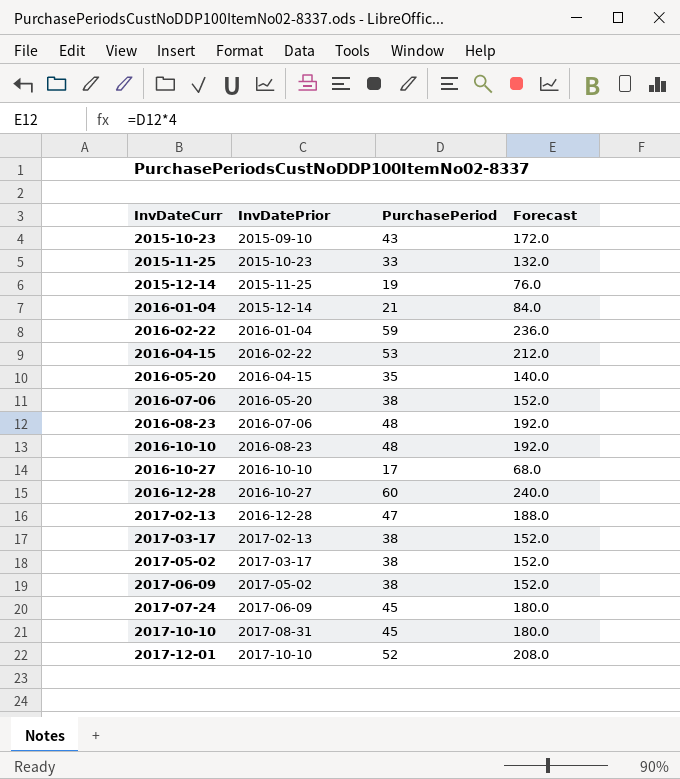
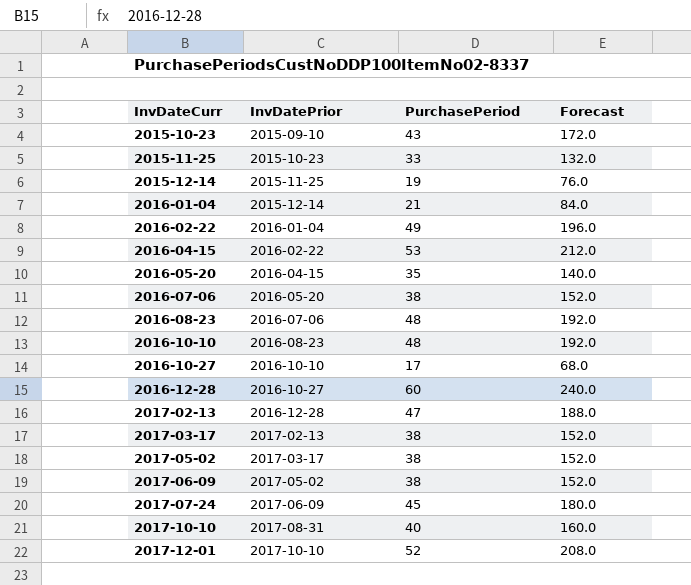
2016-02-22 | PurchasePeriod: 59 -> 49
2016-02-22 | Forecast: 236.0 -> 196.0
2017-10-10 | PurchasePeriod: 45 -> 40
2017-10-10 | Forecast: 180.0 -> 160.0

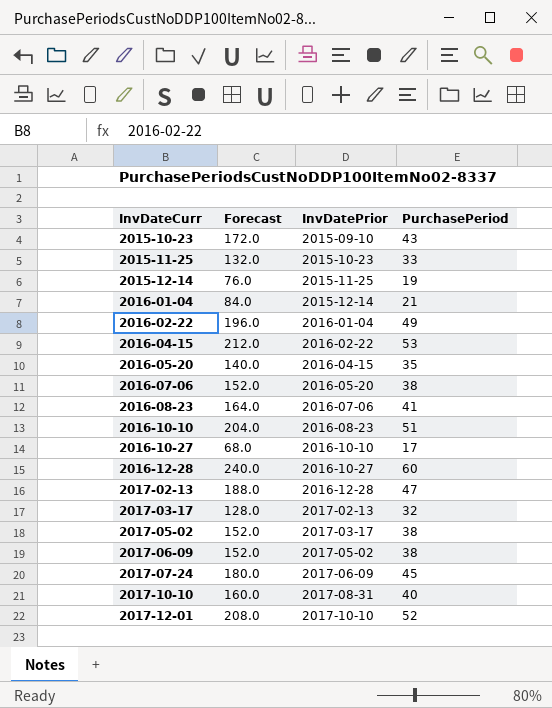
column Forecast | position: 4 -> 2
2016-08-23 | Forecast: 192.0 -> 164.0
2016-08-23 | PurchasePeriod: 48 -> 41
2016-10-10 | Forecast: 192.0 -> 204.0
2016-10-10 | PurchasePeriod: 48 -> 51
2017-03-17 | Forecast: 152.0 -> 128.0
2017-03-17 | PurchasePeriod: 38 -> 32

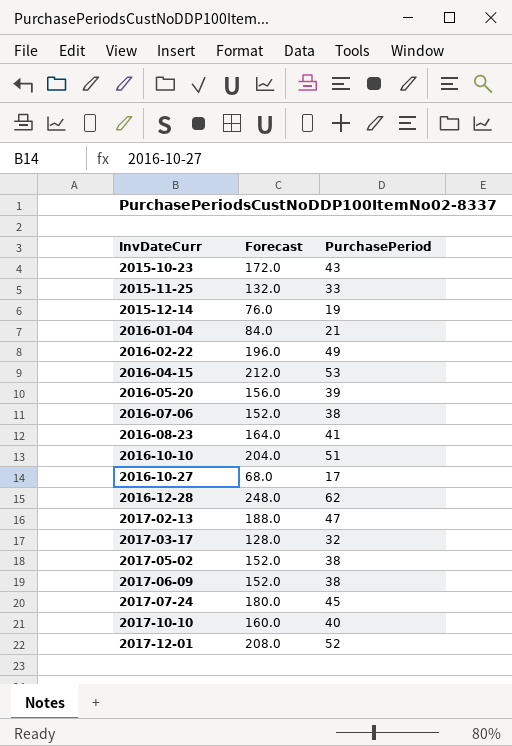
column InvDatePrior | position: 3 -> none
2016-05-20 | Forecast: 140.0 -> 156.0
2016-05-20 | PurchasePeriod: 35 -> 39
2016-12-28 | Forecast: 240.0 -> 248.0
2016-12-28 | PurchasePeriod: 60 -> 62

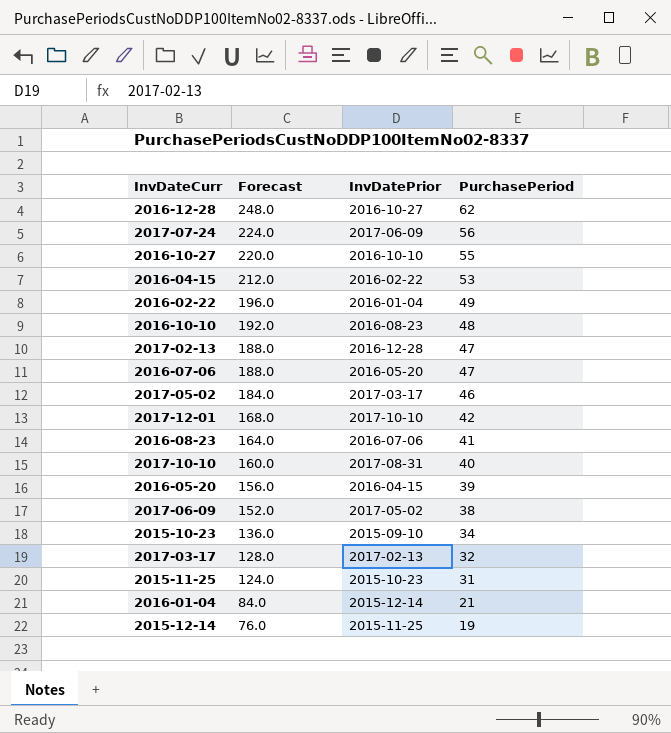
row order: InvDateCurr ascending -> Forecast descending
column InvDatePrior | position: none -> 3
2017-07-24 | Forecast: 180.0 -> 224.0
2017-07-24 | PurchasePeriod: 45 -> 56
2016-10-27 | Forecast: 68.0 -> 220.0
2016-10-27 | PurchasePeriod: 17 -> 55
2016-10-10 | Forecast: 204.0 -> 192.0
2016-10-10 | PurchasePeriod: 51 -> 48
2016-07-06 | Forecast: 152.0 -> 188.0
2016-07-06 | PurchasePeriod: 38 -> 47
2017-05-02 | Forecast: 152.0 -> 184.0
2017-05-02 | PurchasePeriod: 38 -> 46
2017-12-01 | Forecast: 208.0 -> 168.0
2017-12-01 | PurchasePeriod: 52 -> 42
2015-10-23 | Forecast: 172.0 -> 136.0
2015-10-23 | PurchasePeriod: 43 -> 34
2015-11-25 | Forecast: 132.0 -> 124.0
2015-11-25 | PurchasePeriod: 33 -> 31

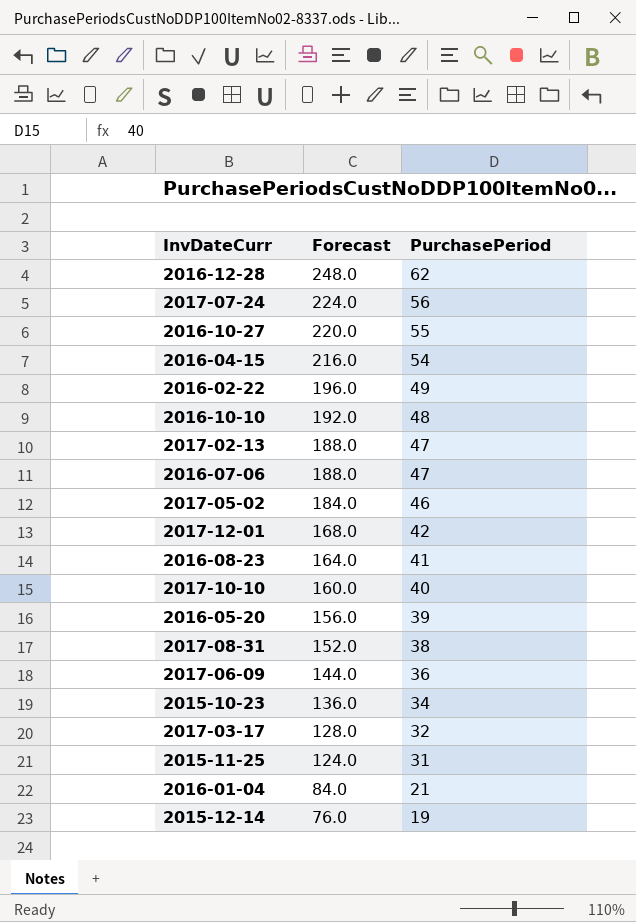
column InvDatePrior | position: 3 -> none
2016-04-15 | Forecast: 212.0 -> 216.0
2016-04-15 | PurchasePeriod: 53 -> 54
row 2017-08-31: none -> 152.0 | 38
2017-06-09 | Forecast: 152.0 -> 144.0
2017-06-09 | PurchasePeriod: 38 -> 36

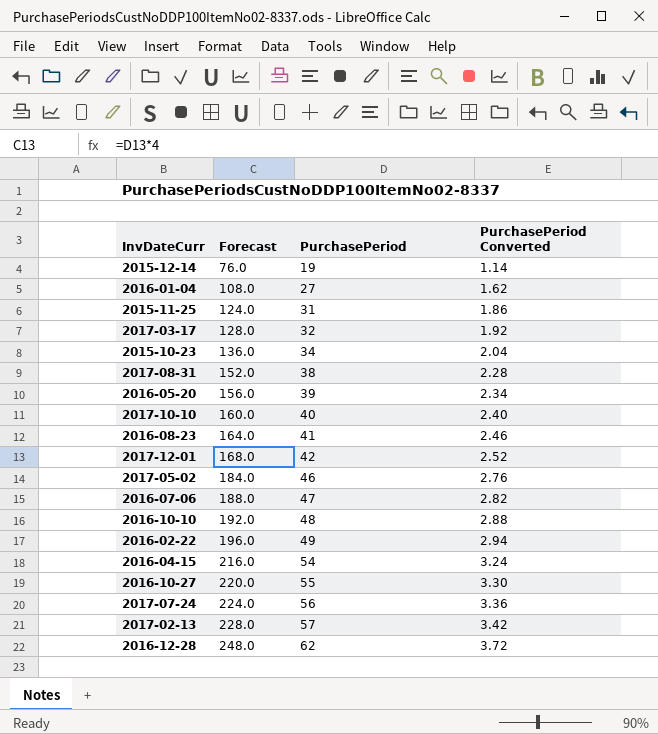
row order: Forecast descending -> Forecast ascending
column PurchasePeriod Converted | formula: none -> [PurchasePeriod] * 0.06
row 2017-06-09: 144.0 | 36 -> none
2016-01-04 | Forecast: 84.0 -> 108.0
2016-01-04 | PurchasePeriod: 21 -> 27
2017-02-13 | Forecast: 188.0 -> 228.0
2017-02-13 | PurchasePeriod: 47 -> 57

